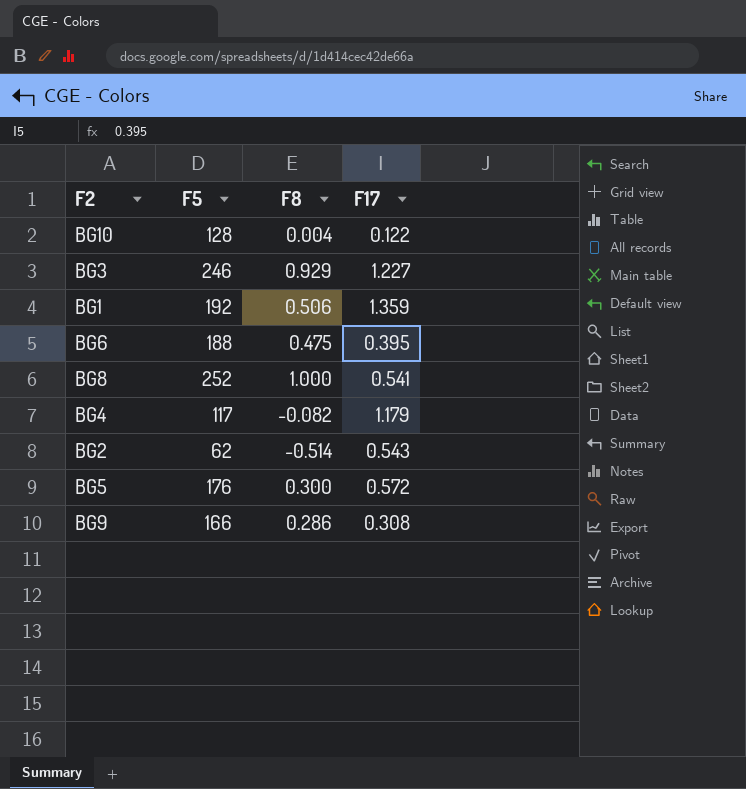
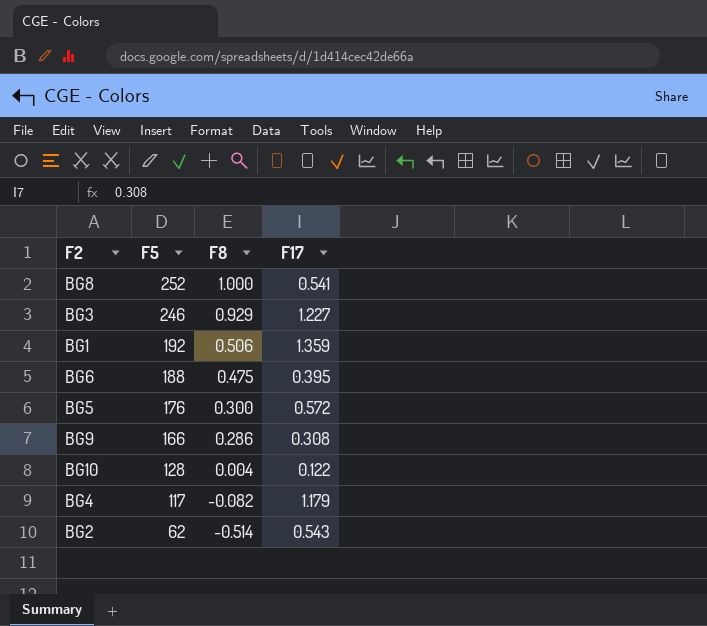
row order: none -> F5 descending

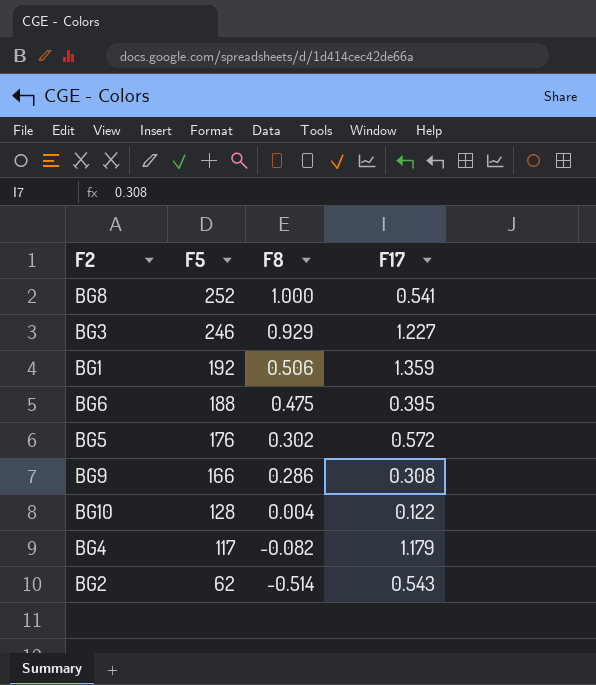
BG5 | F8: 0.300 -> 0.302

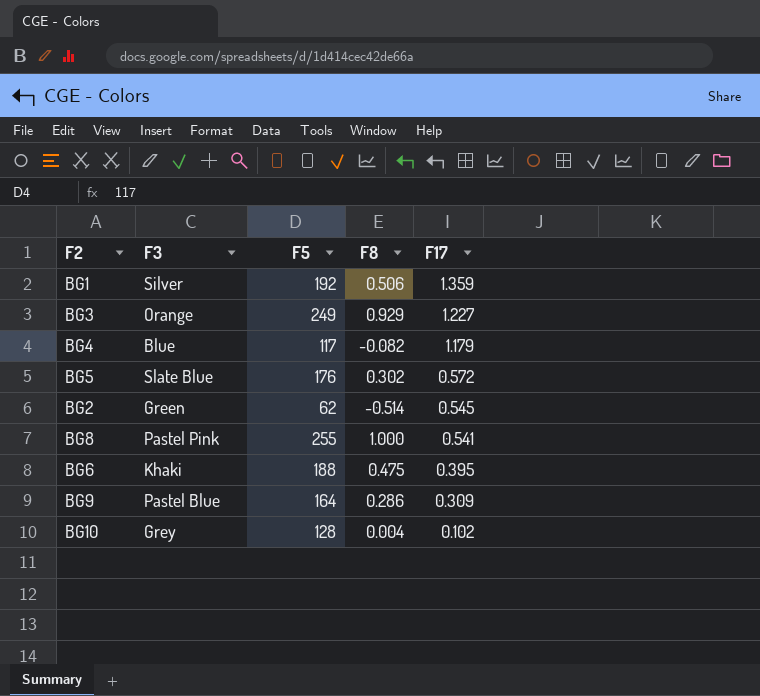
row order: F5 descending -> F17 descending
column F3 | position: none -> 2
BG3 | F5: 246 -> 249
BG2 | F17: 0.543 -> 0.545
BG8 | F5: 252 -> 255
BG9 | F5: 166 -> 164
BG9 | F17: 0.308 -> 0.309
BG10 | F17: 0.122 -> 0.102

